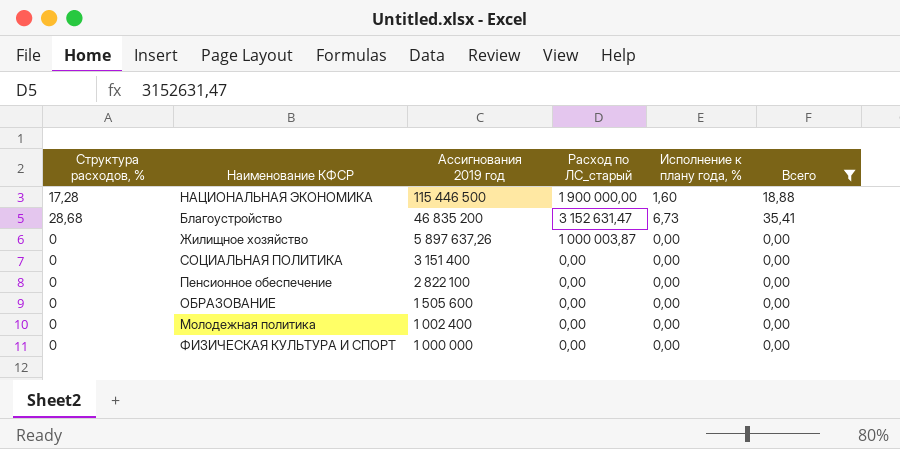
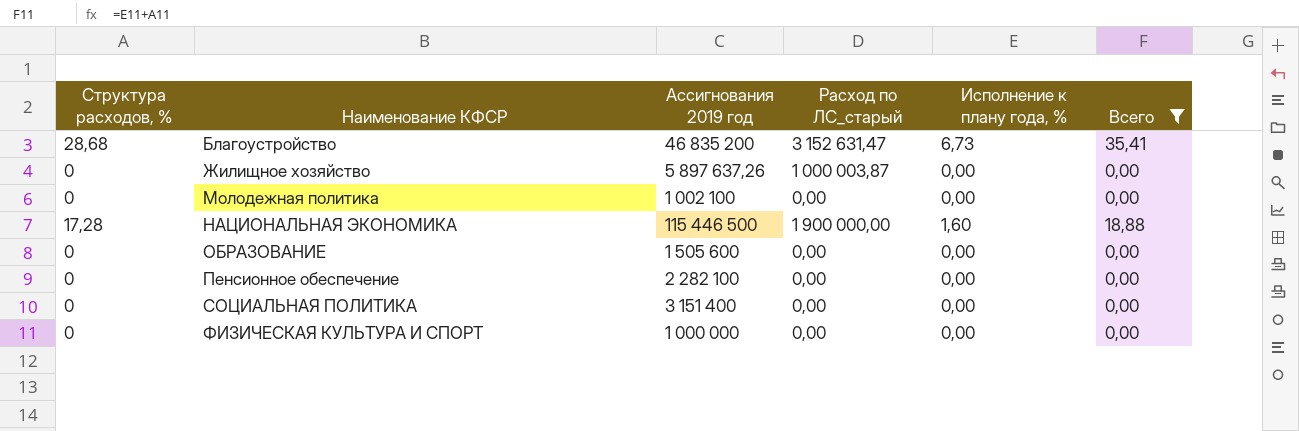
row order: Ассигнования 2019 год descending -> Наименование КФСР ascending
Молодежная политика | Ассигнования 2019 год: 1 002 400 -> 1 002 100
Пенсионное обеспечение | Ассигнования 2019 год: 2 822 100 -> 2 282 100

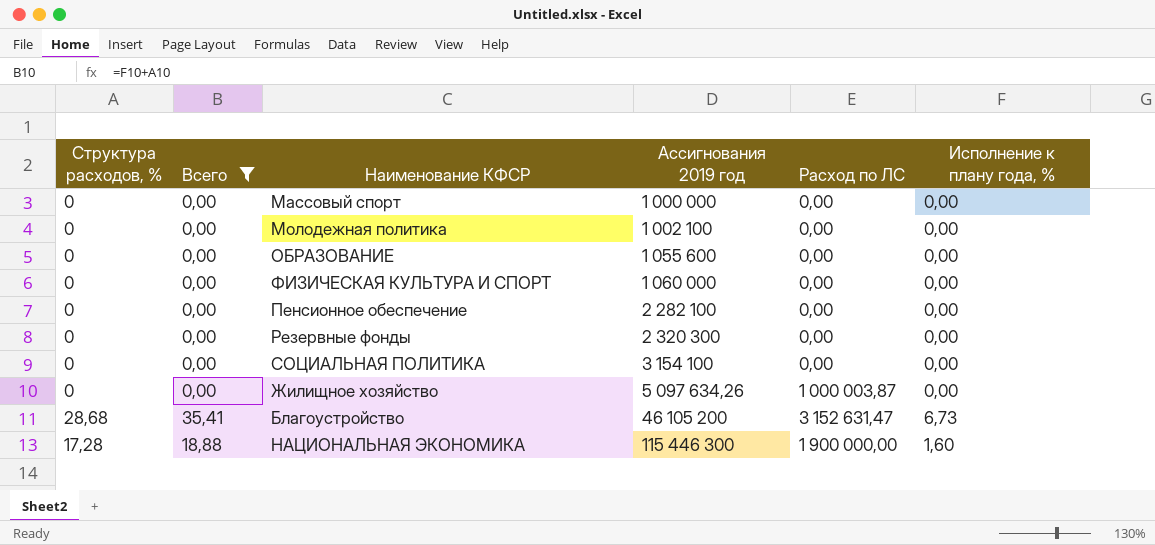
row order: Наименование КФСР ascending -> Ассигнования 2019 год ascending
column Всего | position: 6 -> 2
column name: Расход по ЛС_старый -> Расход по ЛС
row Массовый спорт: none -> 0 | 0,00 | 1 000 000 | 0,00 | 0,00
ОБРАЗОВАНИЕ | Ассигнования 2019 год: 1 505 600 -> 1 055 600
ФИЗИЧЕСКАЯ КУЛЬТУРА И СПОРТ | Ассигнования 2019 год: 1 000 000 -> 1 060 000
row Резервные фонды: none -> 0 | 0,00 | 2 320 300 | 0,00 | 0,00
СОЦИАЛЬНАЯ ПОЛИТИКА | Ассигнования 2019 год: 3 151 400 -> 3 154 100
Жилищное хозяйство | Ассигнования 2019 год: 5 897 637,26 -> 5 097 634,26
Благоустройство | Ассигнования 2019 год: 46 835 200 -> 46 105 200
НАЦИОНАЛЬНАЯ ЭКОНОМИКА | Ассигнования 2019 год: 115 446 500 -> 115 446 300

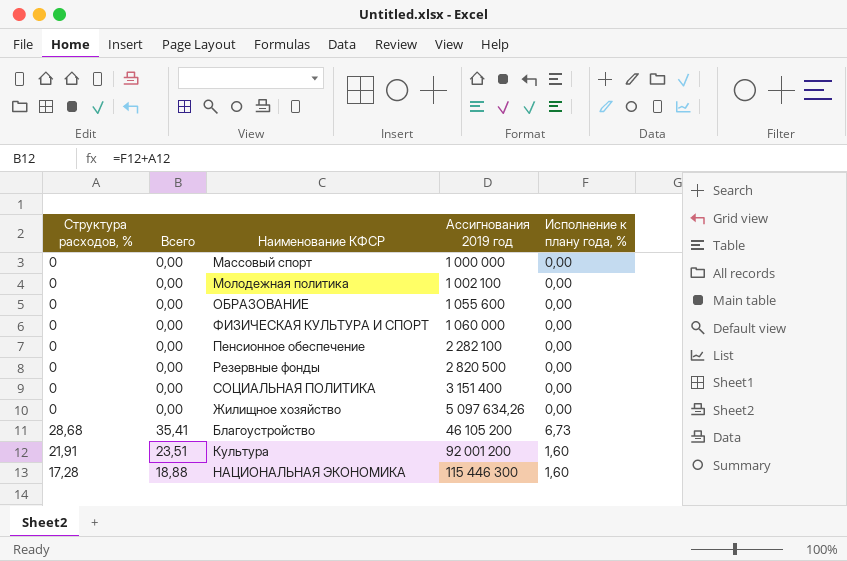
filter: Всего != 23,51 -> none
column Расход по ЛС | position: 5 -> none
Резервные фонды | Ассигнования 2019 год: 2 320 300 -> 2 820 500
СОЦИАЛЬНАЯ ПОЛИТИКА | Ассигнования 2019 год: 3 154 100 -> 3 151 400

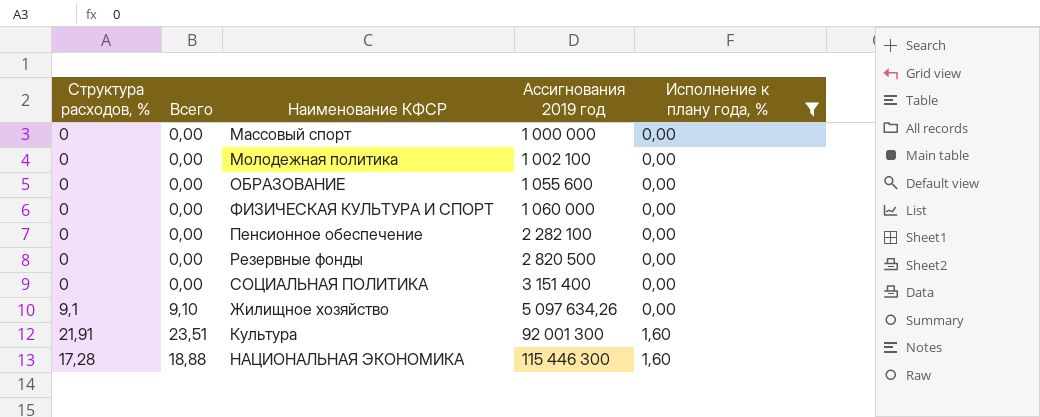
filter: none -> Исполнение к плану года, % != 6,73
Жилищное хозяйство | Структура расходов, %: 0 -> 9,1
Жилищное хозяйство | Всего: 0,00 -> 9,10
Культура | Ассигнования 2019 год: 92 001 200 -> 92 001 300

